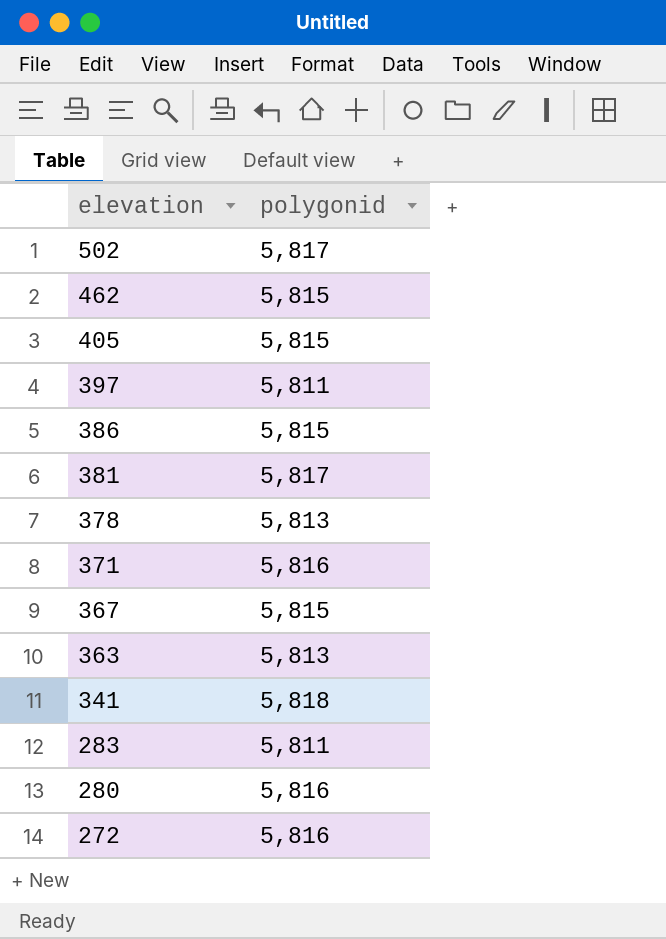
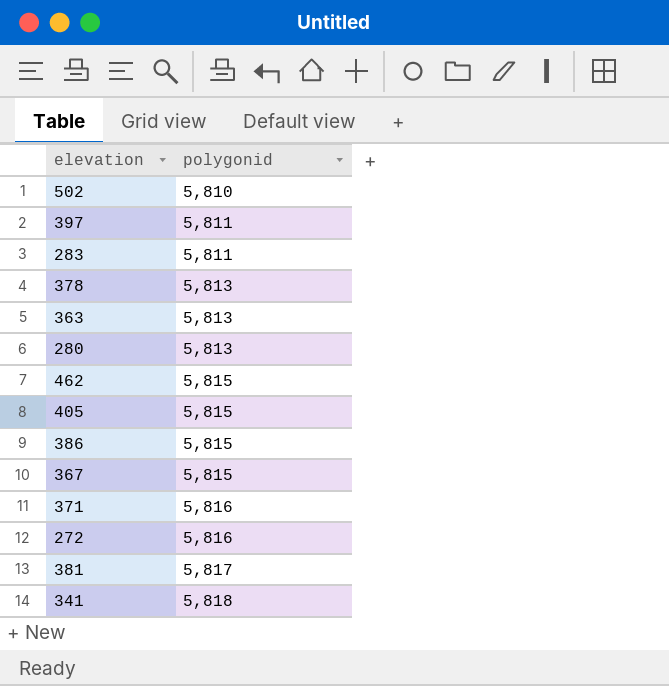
row order: elevation descending -> polygonid ascending
502 | polygonid: 5,817 -> 5,810
280 | polygonid: 5,816 -> 5,813

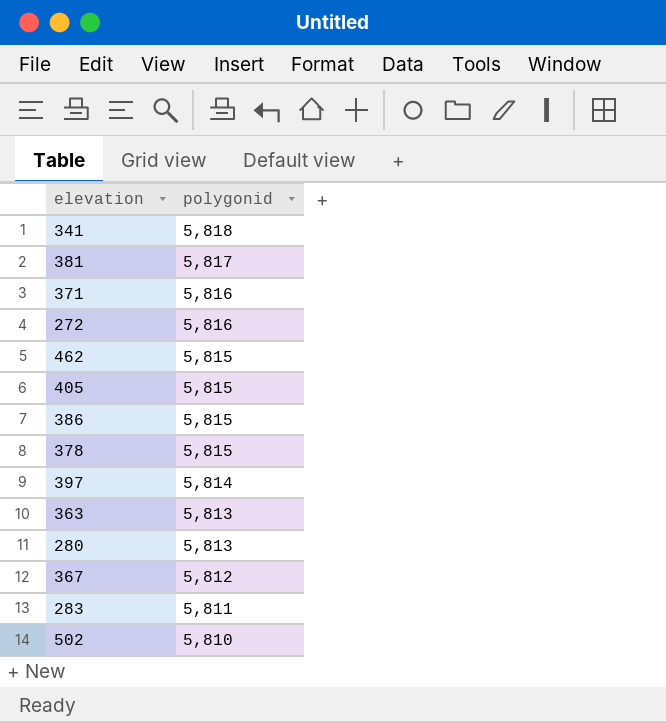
row order: polygonid ascending -> polygonid descending
378 | polygonid: 5,813 -> 5,815
397 | polygonid: 5,811 -> 5,814
367 | polygonid: 5,815 -> 5,812

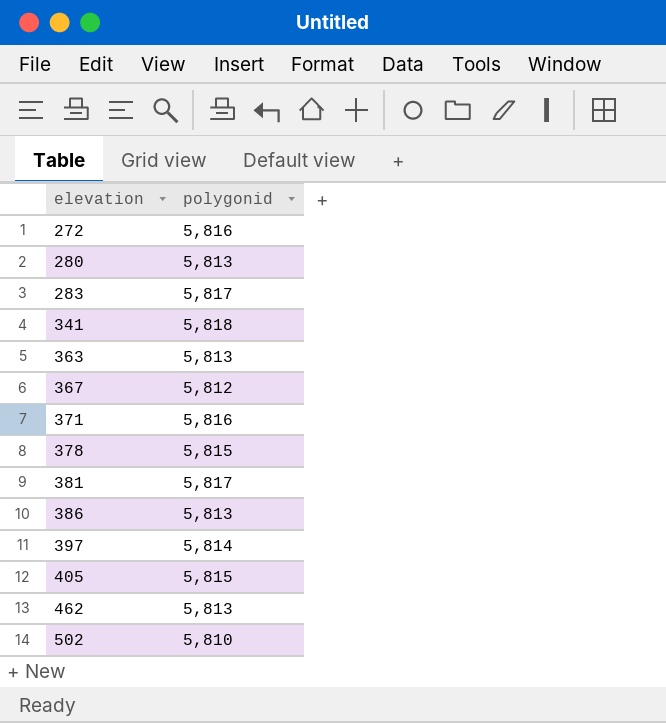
row order: polygonid descending -> elevation ascending
283 | polygonid: 5,811 -> 5,817
386 | polygonid: 5,815 -> 5,813
462 | polygonid: 5,815 -> 5,813

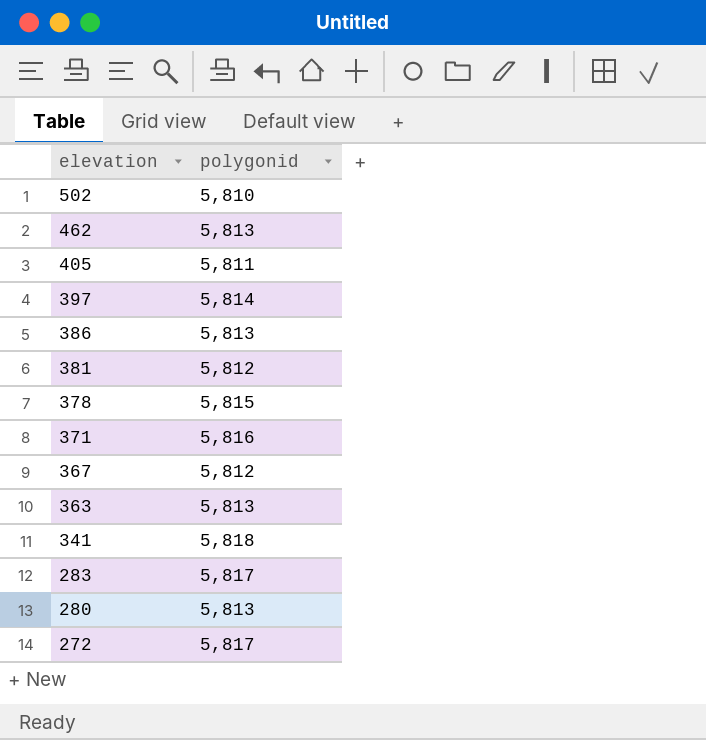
row order: elevation ascending -> elevation descending
405 | polygonid: 5,815 -> 5,811
381 | polygonid: 5,817 -> 5,812
272 | polygonid: 5,816 -> 5,817

